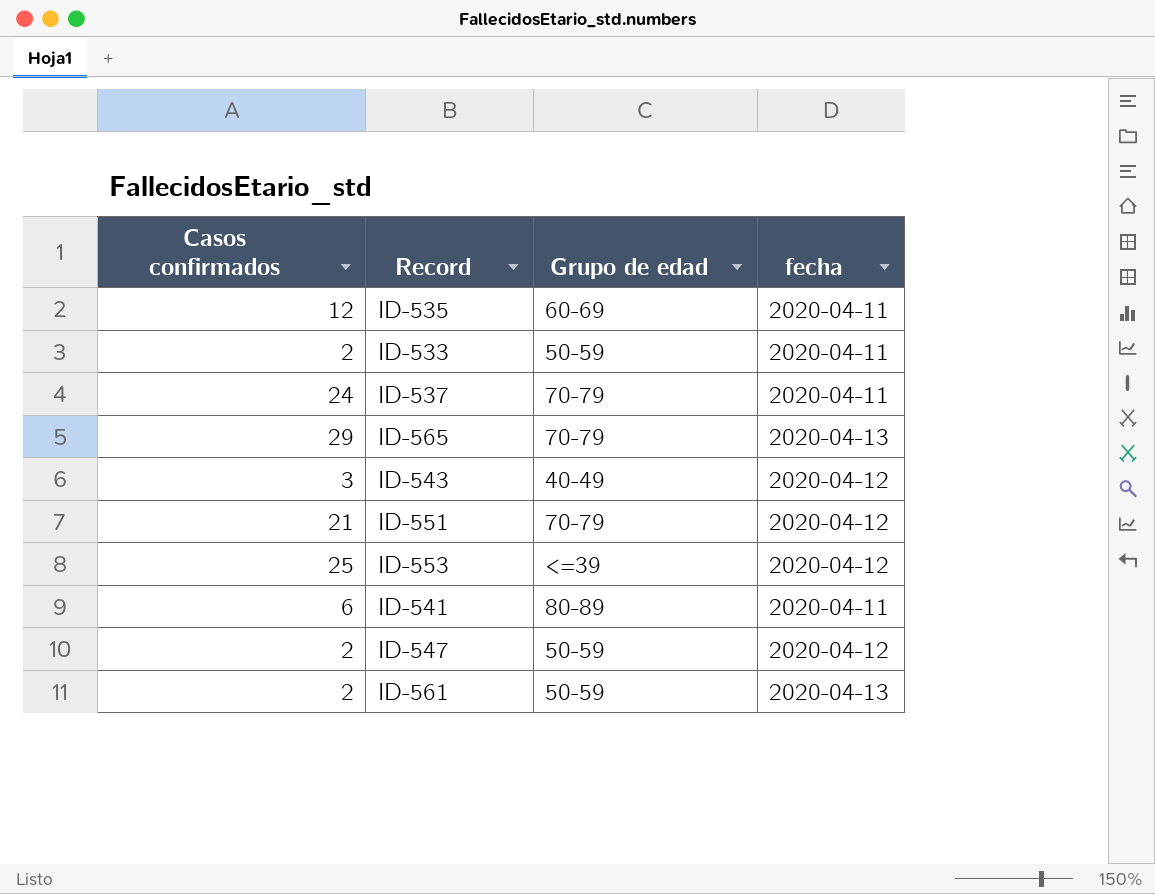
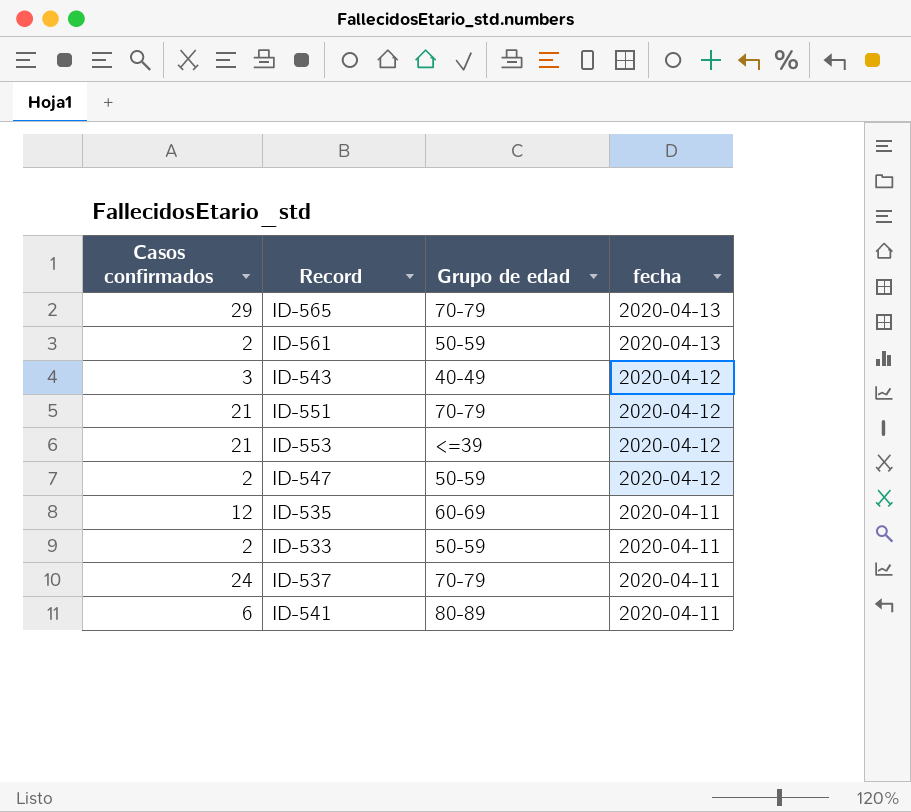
row order: none -> fecha descending
ID-553 | Casos confirmados: 25 -> 21

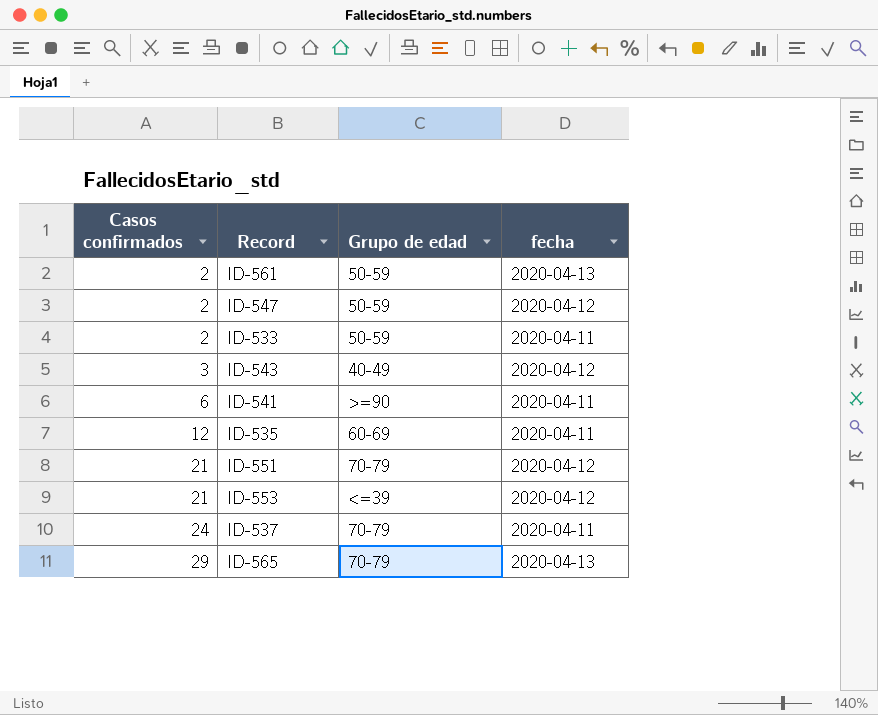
row order: fecha descending -> Casos confirmados ascending
ID-541 | Grupo de edad: 80-89 -> >=90

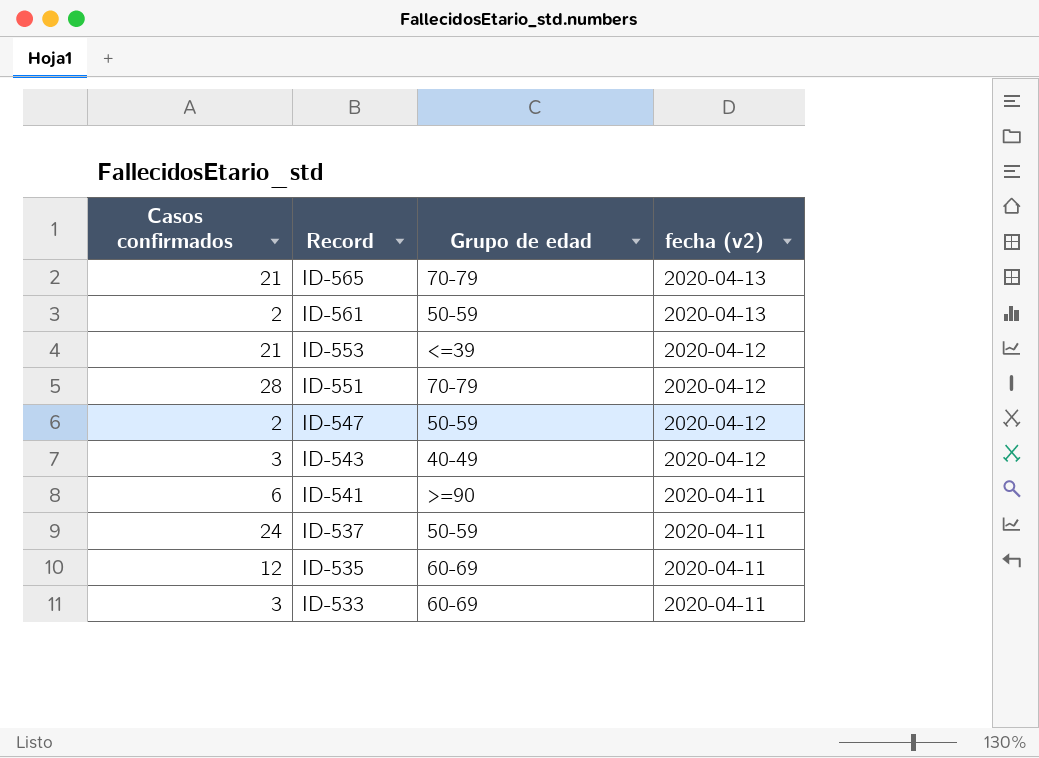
row order: Casos confirmados ascending -> Record descending
column name: fecha -> fecha (v2)
ID-565 | Casos confirmados: 29 -> 21
ID-551 | Casos confirmados: 21 -> 28
ID-537 | Grupo de edad: 70-79 -> 50-59
ID-533 | Casos confirmados: 2 -> 3
ID-533 | Grupo de edad: 50-59 -> 60-69

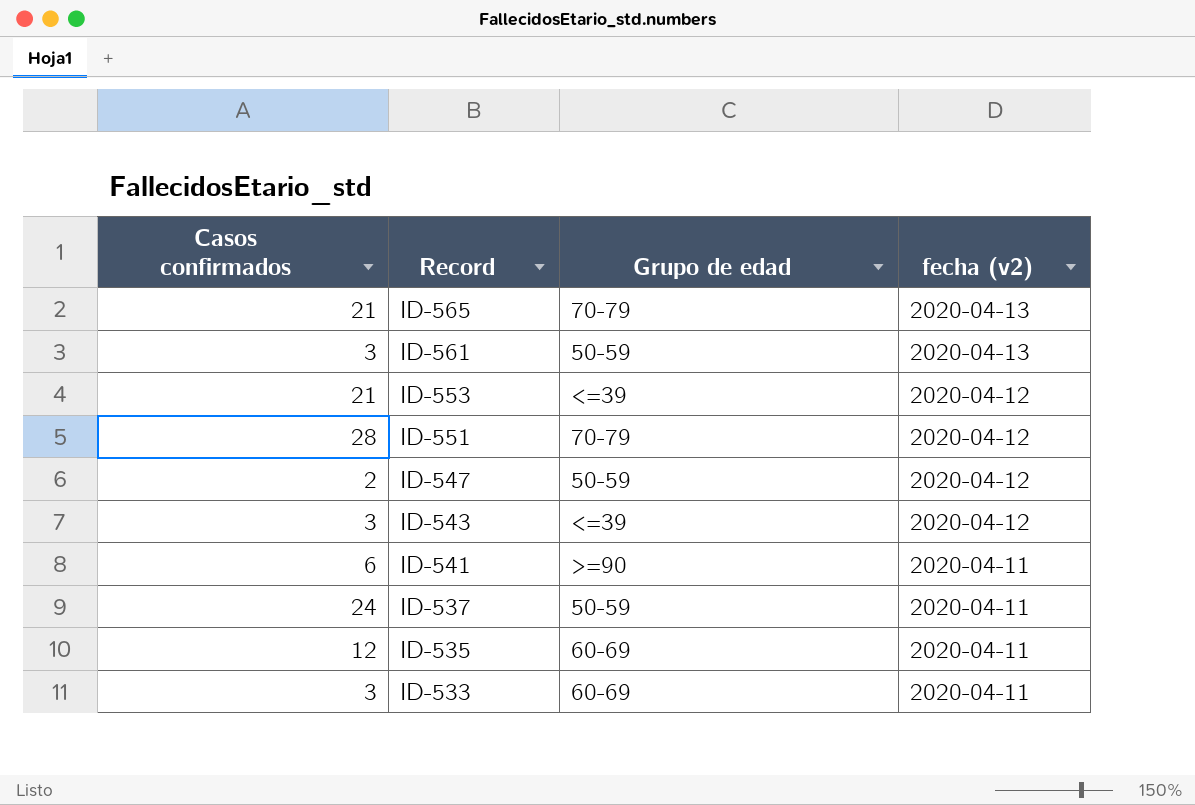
ID-561 | Casos confirmados: 2 -> 3
ID-543 | Grupo de edad: 40-49 -> <=39

